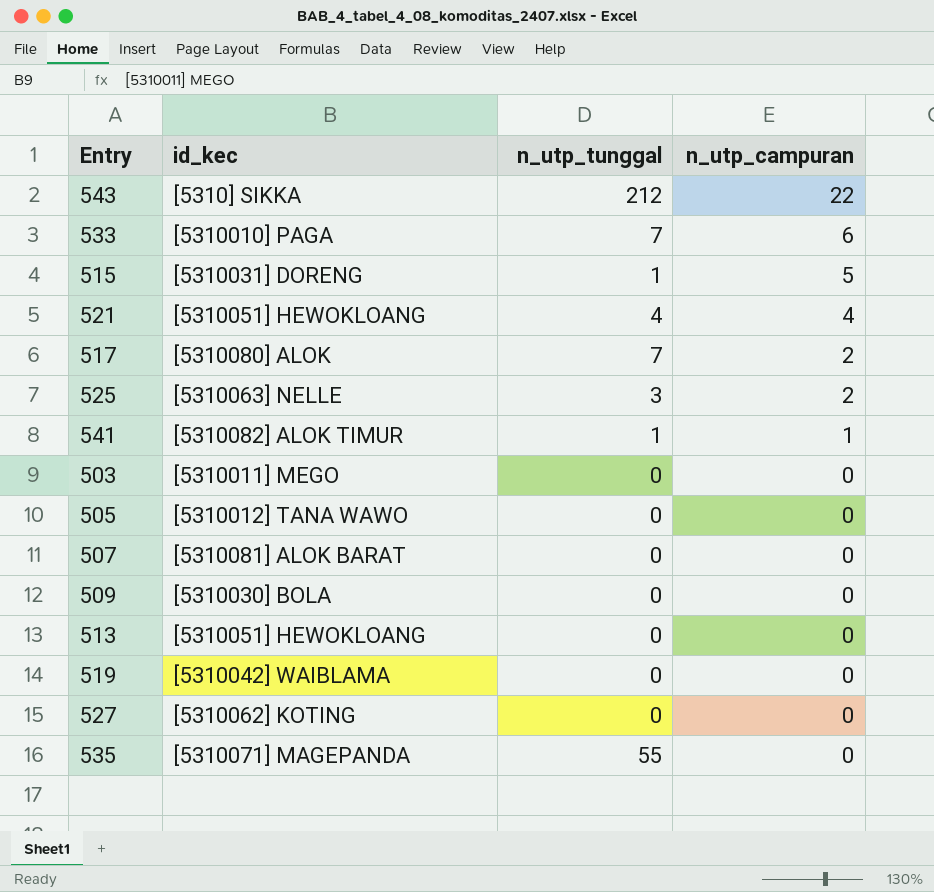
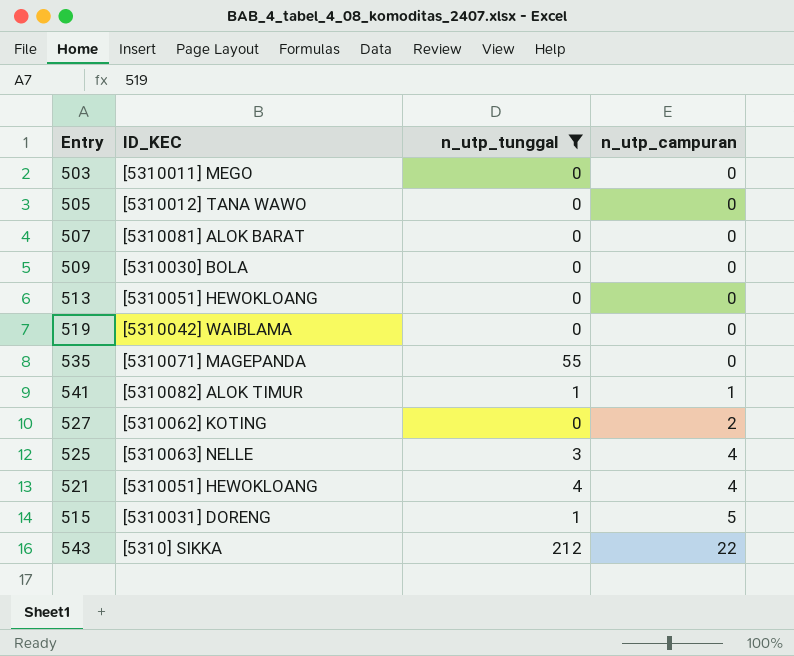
filter: none -> n_utp_tunggal != 7
row order: n_utp_campuran descending -> n_utp_campuran ascending
column name: id_kec -> ID_KEC
527 | n_utp_campuran: 0 -> 2
525 | n_utp_campuran: 2 -> 4

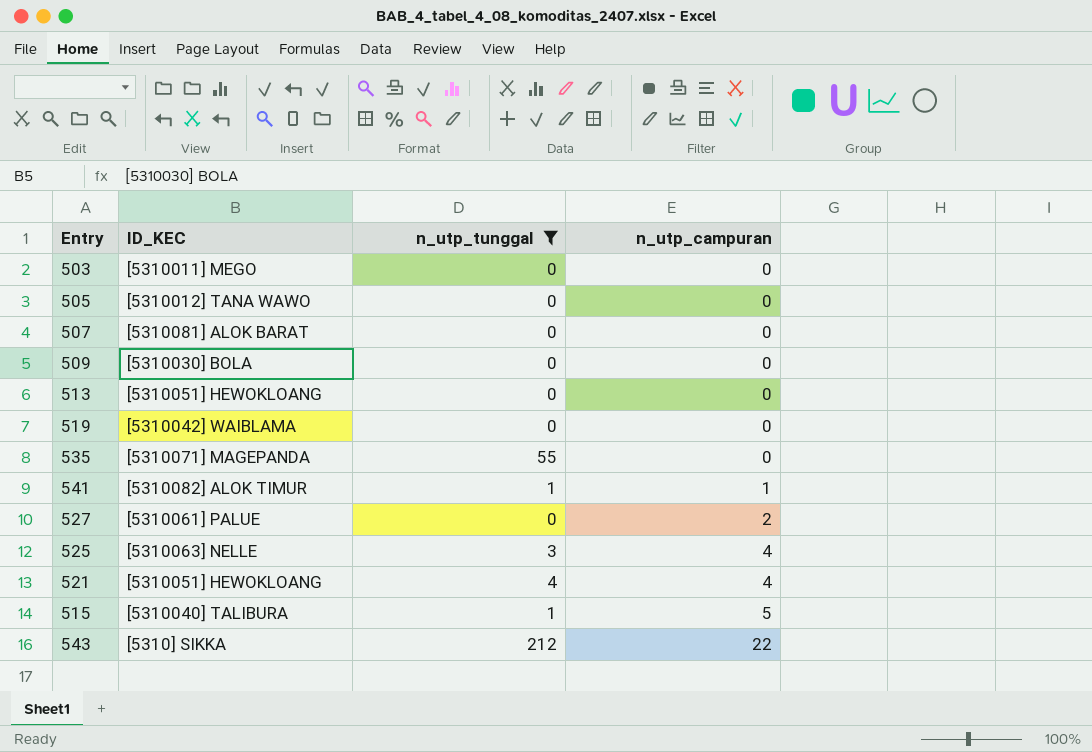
527 | ID_KEC: [5310062] KOTING -> [5310061] PALUE
515 | ID_KEC: [5310031] DORENG -> [5310040] TALIBURA

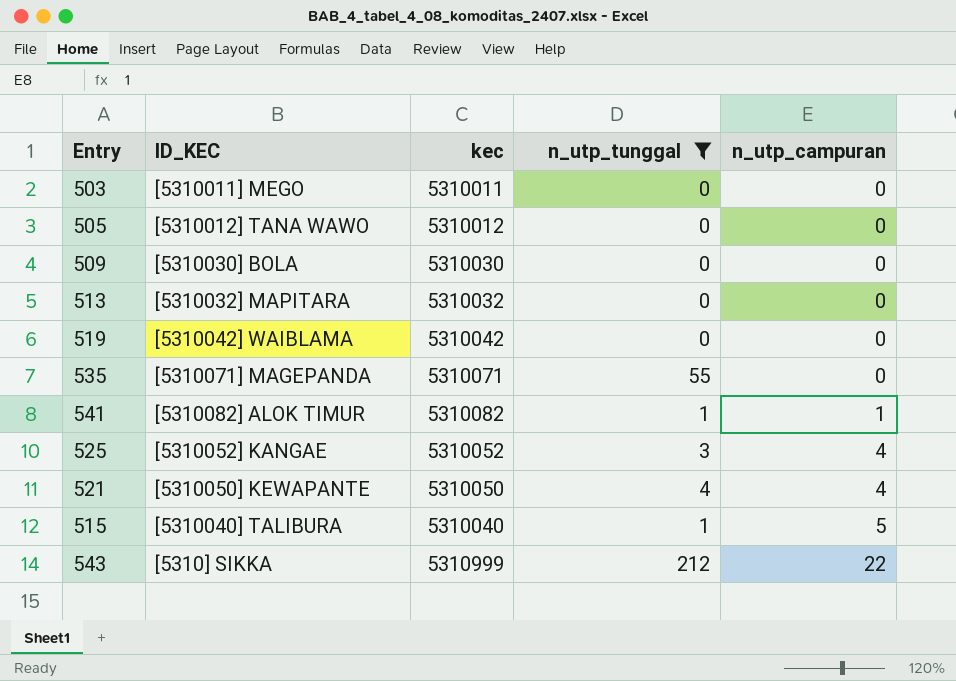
column kec | position: none -> 3
row 507: [5310081] ALOK BARAT | 0 | 0 -> none
row 527: [5310061] PALUE | 0 | 2 -> none
513 | ID_KEC: [5310051] HEWOKLOANG -> [5310032] MAPITARA
525 | ID_KEC: [5310063] NELLE -> [5310052] KANGAE
521 | ID_KEC: [5310051] HEWOKLOANG -> [5310050] KEWAPANTE

